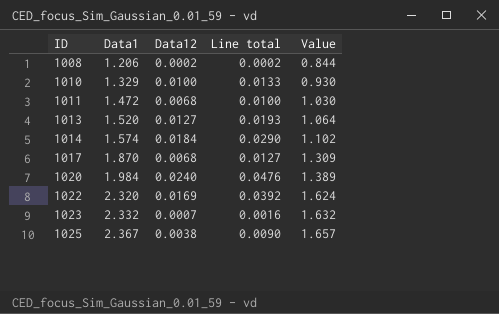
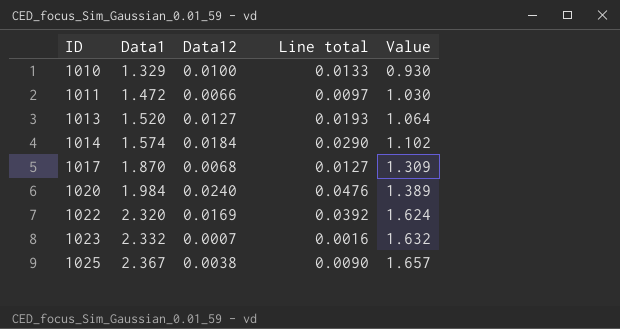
row 1008: 1.206 | 0.0002 | 0.0002 | 0.844 -> none
1011 | Data12: 0.0068 -> 0.0066
1011 | Line total: 0.0100 -> 0.0097

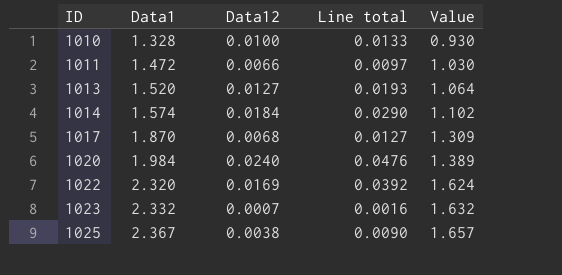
1010 | Data1: 1.329 -> 1.328

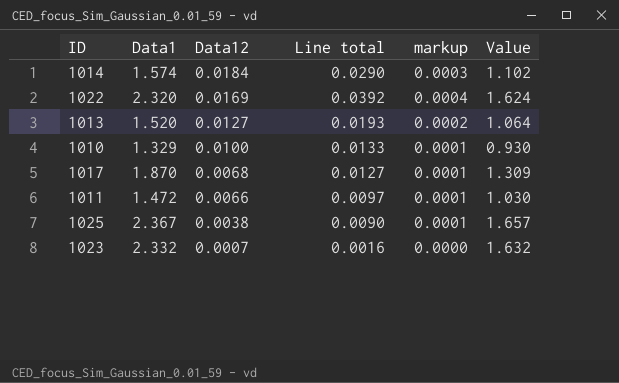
row order: ID ascending -> Data12 descending
column markup | formula: none -> [Line total] * 0.01
row 1020: 1.984 | 0.0240 | 0.0476 | 1.389 -> none
1010 | Data1: 1.328 -> 1.329

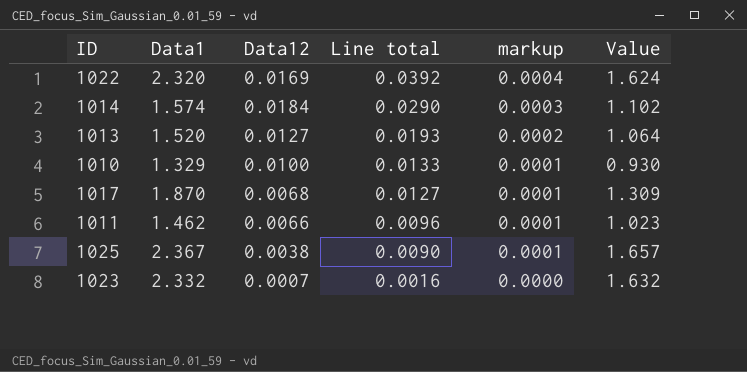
row order: Data12 descending -> Line total descending
1011 | Data1: 1.472 -> 1.462
1011 | Line total: 0.0097 -> 0.0096
1011 | Value: 1.030 -> 1.023

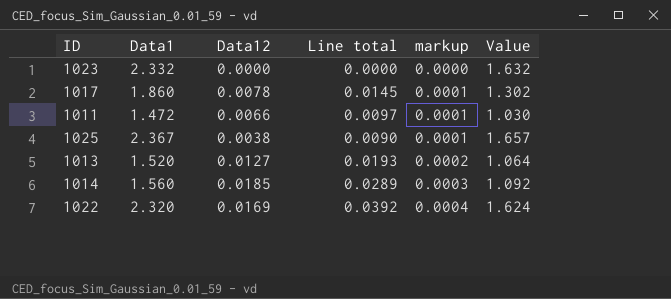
row order: Line total descending -> markup ascending
row 1010: 1.329 | 0.0100 | 0.0133 | 0.0001 | 0.930 -> none
1023 | Data12: 0.0007 -> 0.0000
1023 | Line total: 0.0016 -> 0.0000
1017 | Data1: 1.870 -> 1.860
1017 | Data12: 0.0068 -> 0.0078
1017 | Line total: 0.0127 -> 0.0145
1017 | Value: 1.309 -> 1.302
1011 | Data1: 1.462 -> 1.472
1011 | Line total: 0.0096 -> 0.0097
1011 | Value: 1.023 -> 1.030
1014 | Data1: 1.574 -> 1.560
1014 | Data12: 0.0184 -> 0.0185
1014 | Line total: 0.0290 -> 0.0289
1014 | Value: 1.102 -> 1.092

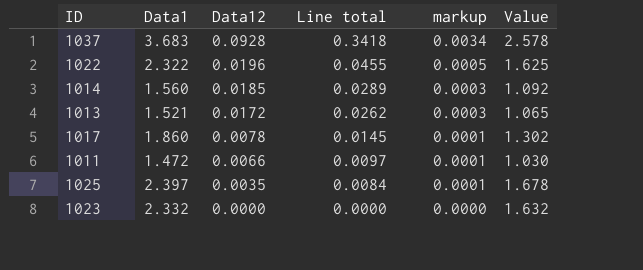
row order: markup ascending -> Data12 descending
row 1037: none -> 3.683 | 0.0928 | 0.3418 | 0.0034 | 2.578
1022 | Data1: 2.320 -> 2.322
1022 | Data12: 0.0169 -> 0.0196
1022 | Line total: 0.0392 -> 0.0455
1022 | markup: 0.0004 -> 0.0005
1022 | Value: 1.624 -> 1.625
1013 | Data1: 1.520 -> 1.521
1013 | Data12: 0.0127 -> 0.0172
1013 | Line total: 0.0193 -> 0.0262
1013 | markup: 0.0002 -> 0.0003
1013 | Value: 1.064 -> 1.065
1025 | Data1: 2.367 -> 2.397
1025 | Data12: 0.0038 -> 0.0035
1025 | Line total: 0.0090 -> 0.0084
1025 | Value: 1.657 -> 1.678

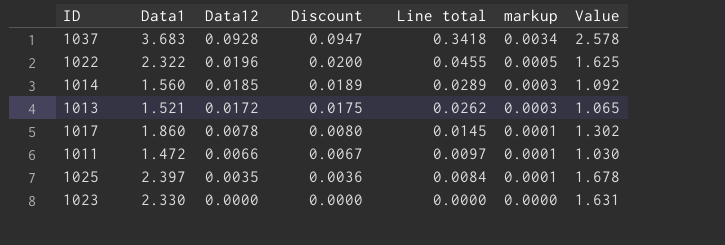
column Discount | formula: none -> [Data12] * 1.02
1023 | Data1: 2.332 -> 2.330
1023 | Value: 1.632 -> 1.631

